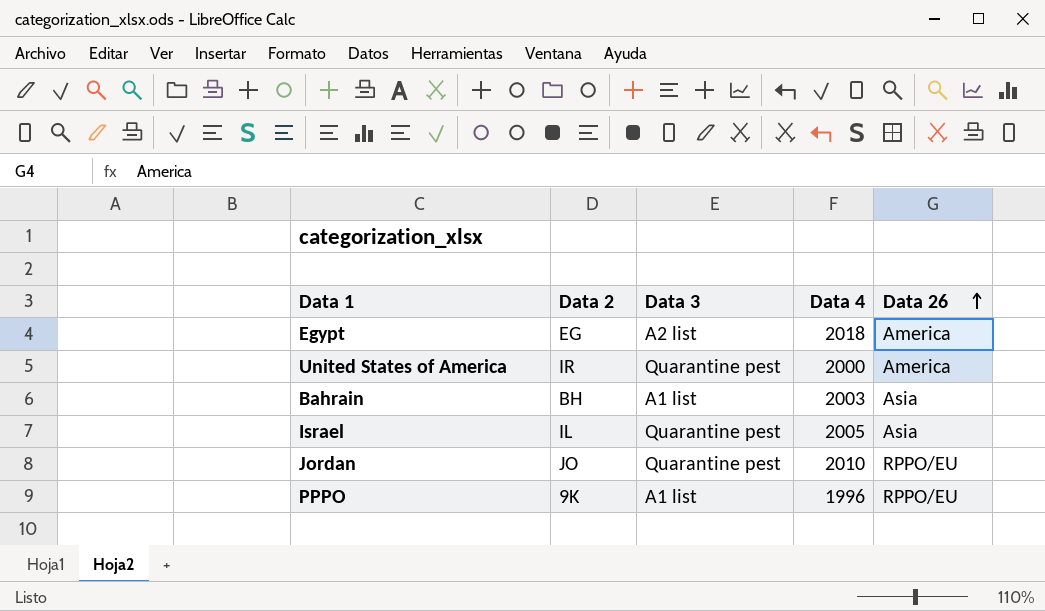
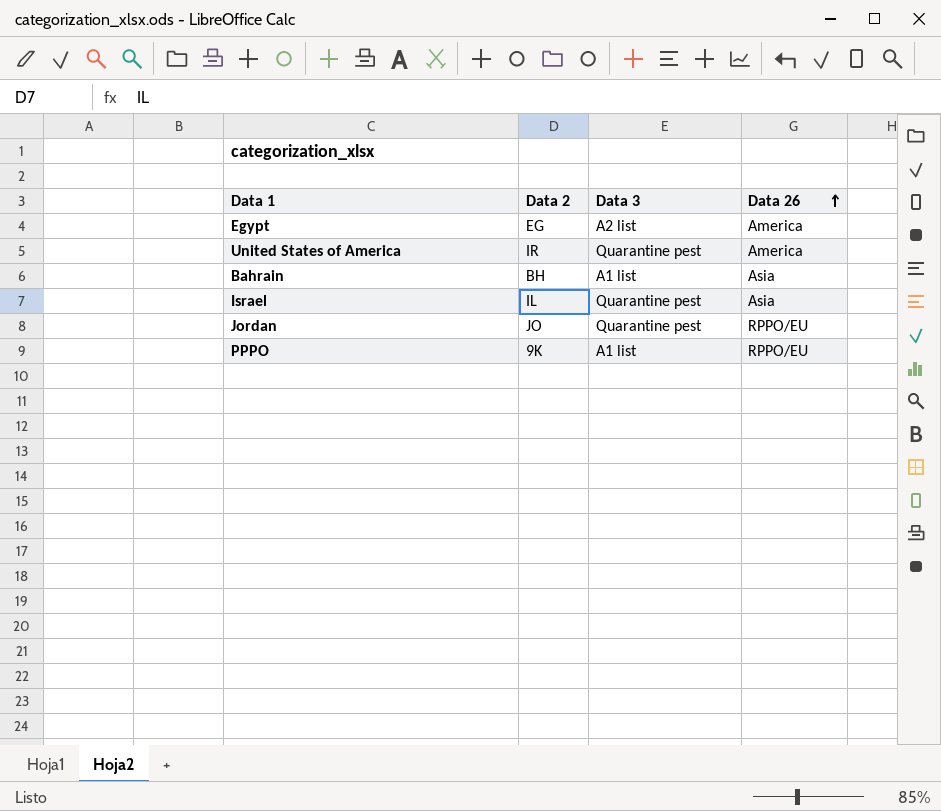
column Data 4 | position: 4 -> none

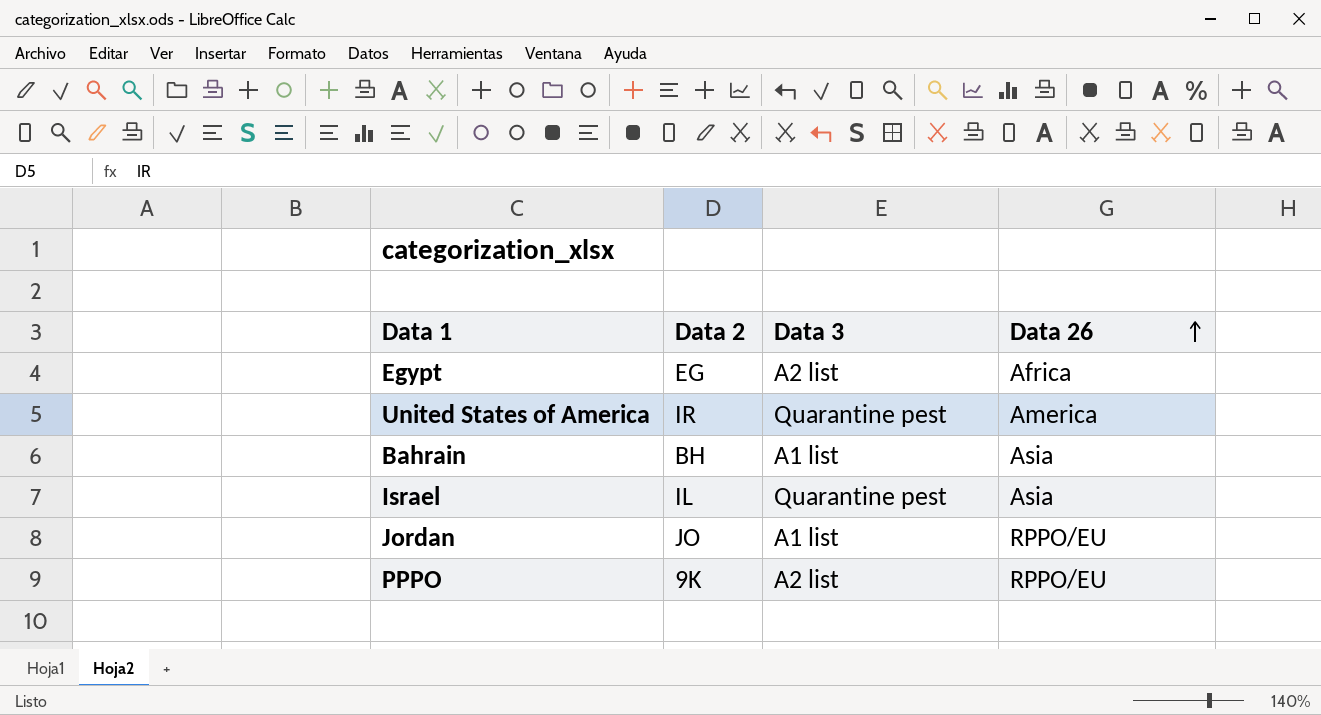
Egypt | Data 26: America -> Africa
Jordan | Data 3: Quarantine pest -> A1 list
PPPO | Data 3: A1 list -> A2 list

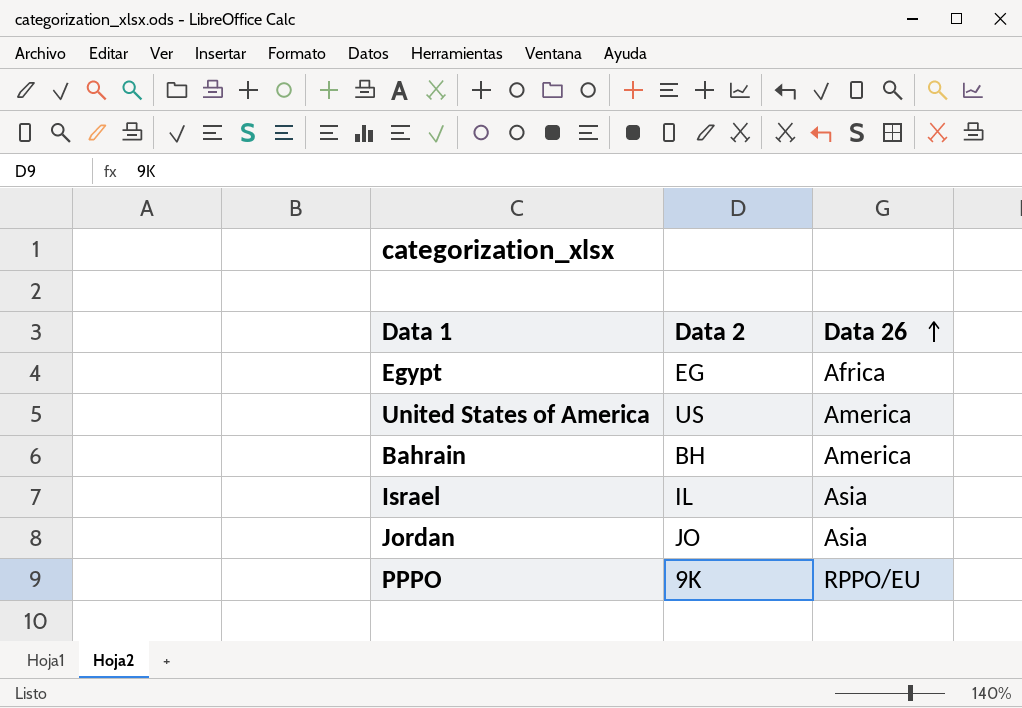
column Data 3 | position: 3 -> none
United States of America | Data 2: IR -> US
Bahrain | Data 26: Asia -> America
Jordan | Data 26: RPPO/EU -> Asia

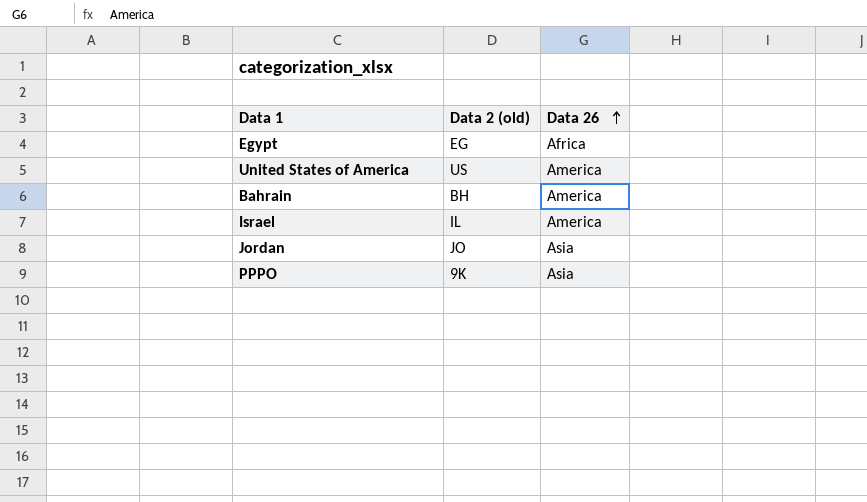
column name: Data 2 -> Data 2 (old)
Israel | Data 26: Asia -> America
PPPO | Data 26: RPPO/EU -> Asia

